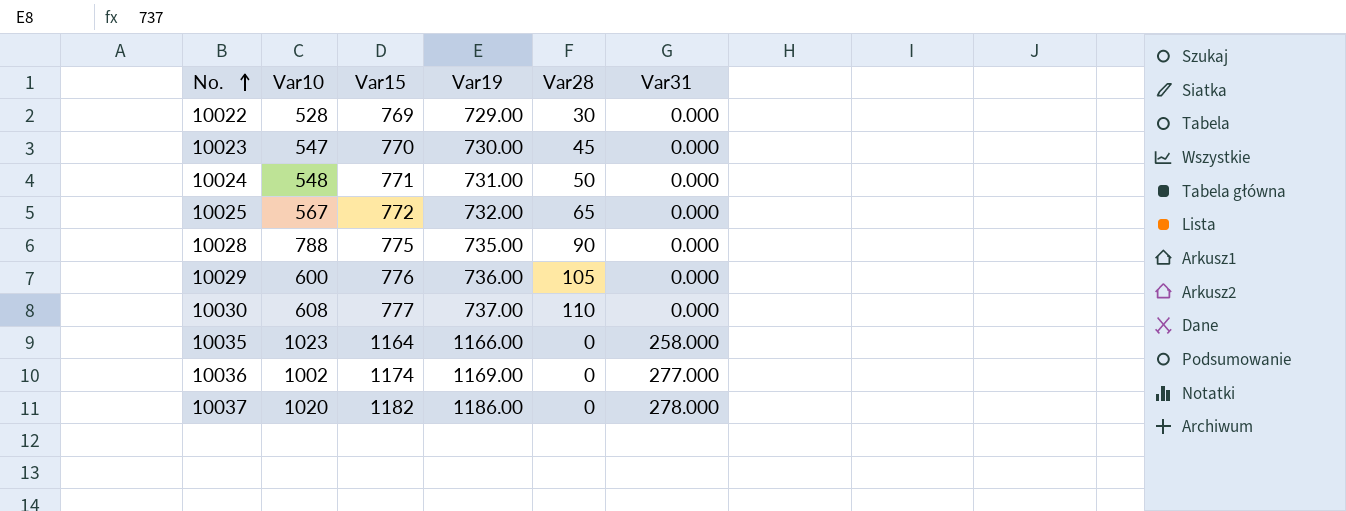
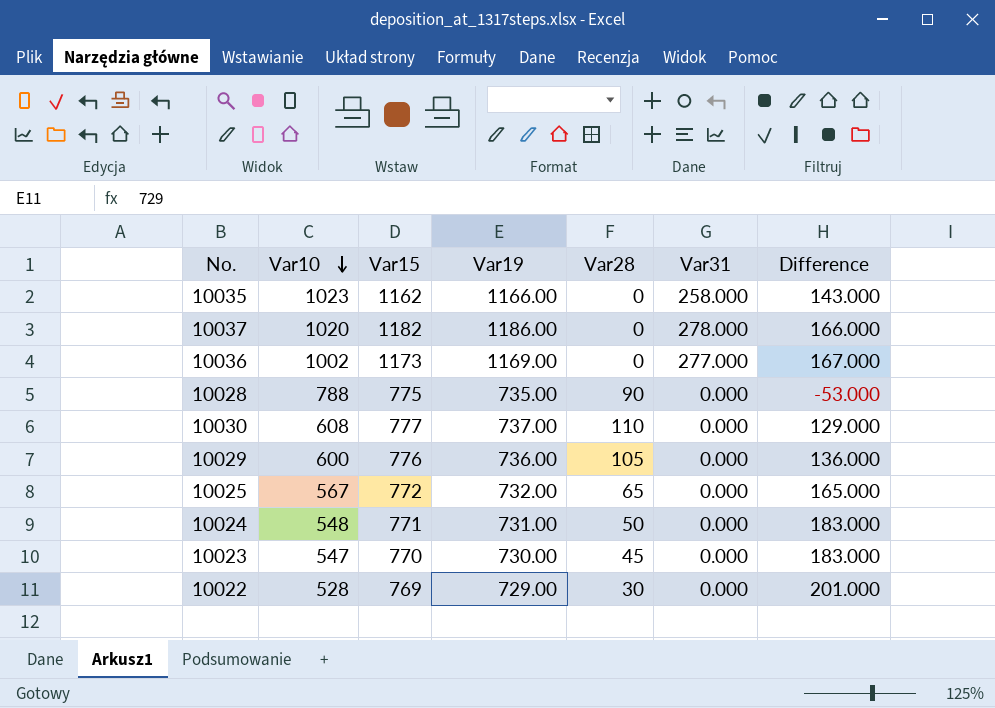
row order: No. ascending -> Var10 descending
column Difference | formula: none -> [Var19] - [Var10]
10035 | Var15: 1164 -> 1162
10036 | Var15: 1174 -> 1173

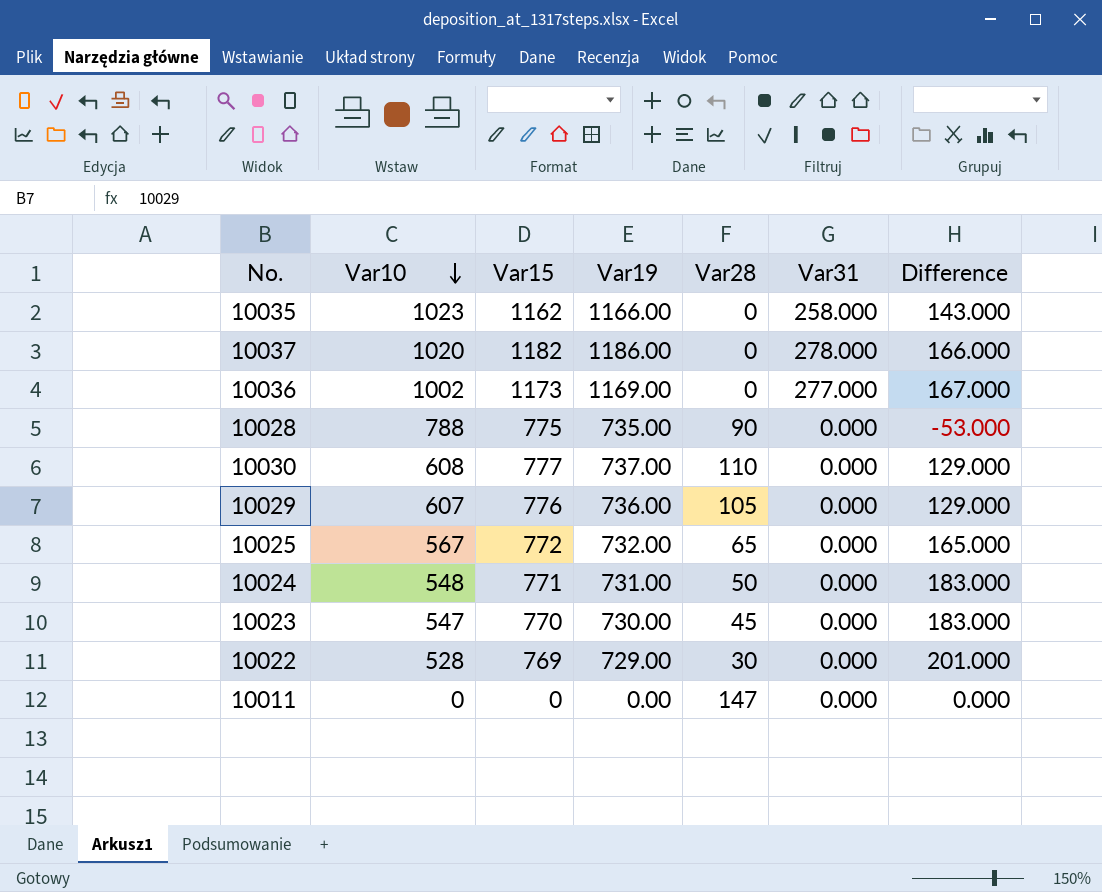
10029 | Var10: 600 -> 607
10029 | Difference: 136.000 -> 129.000
row 10011: none -> 0 | 0 | 0.00 | 147 | 0.000 | 0.000

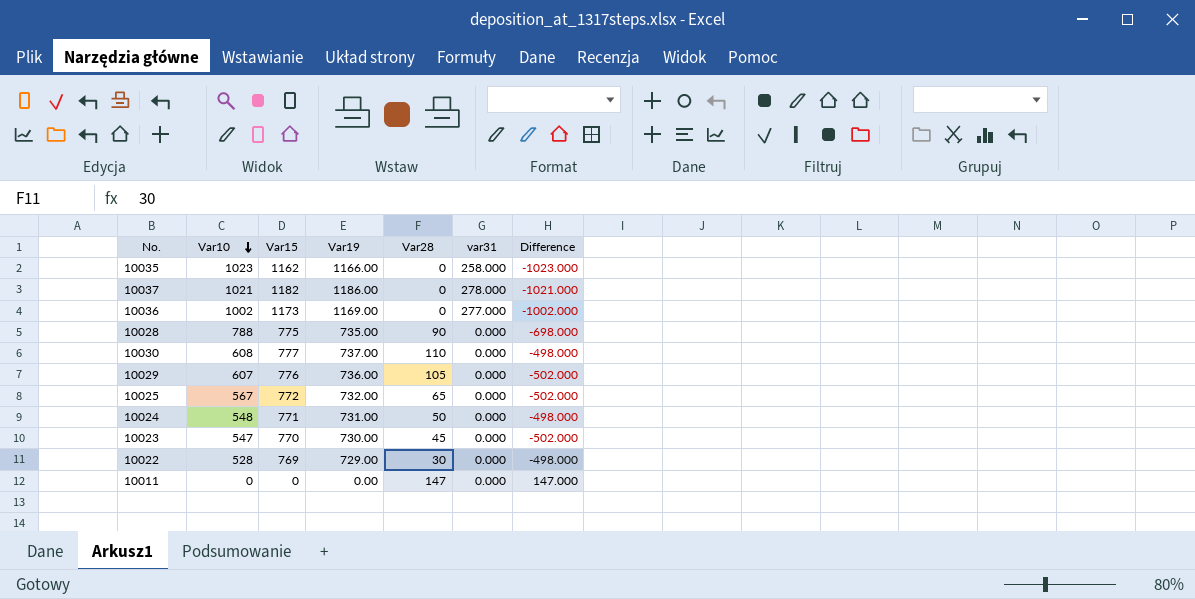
column name: Var31 -> var31
column Difference | formula: [Var19] - [Var10] -> [Var28] - [Var10]
10037 | Var10: 1020 -> 1021

